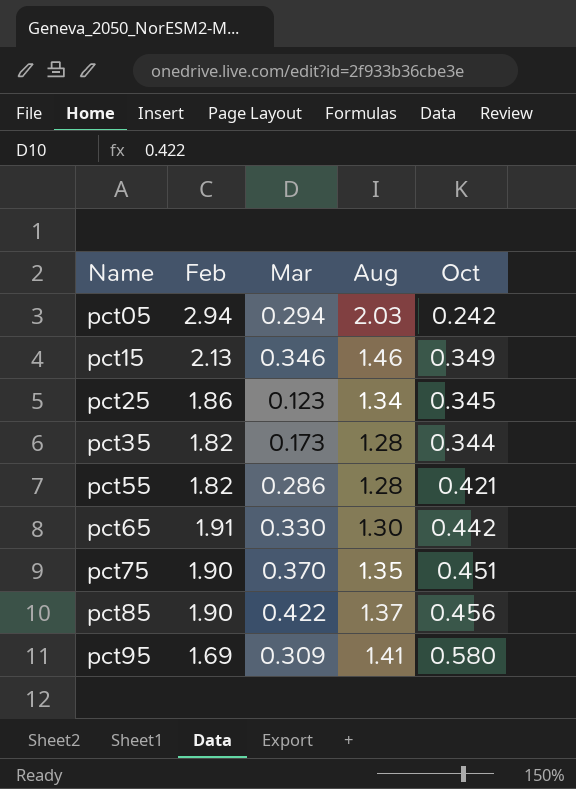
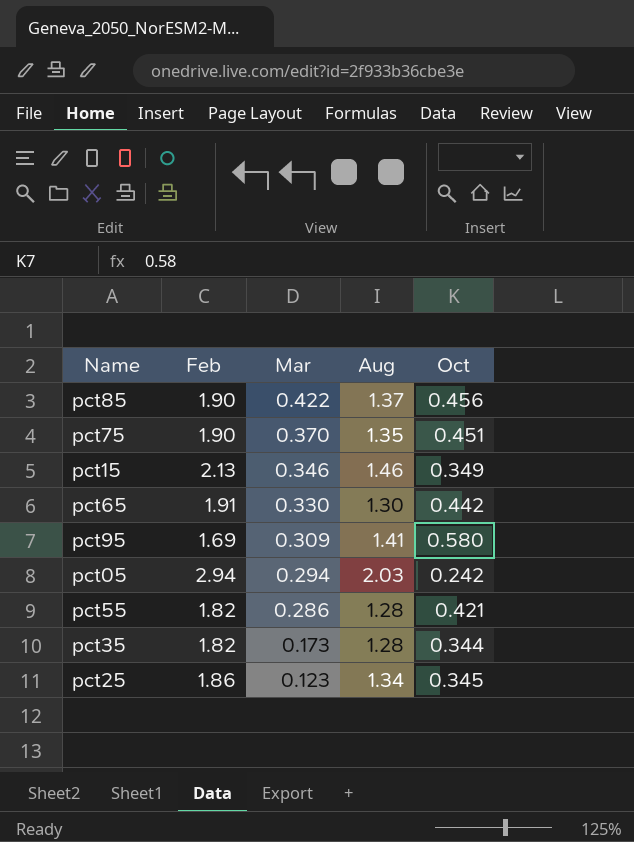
row order: Name ascending -> Mar descending

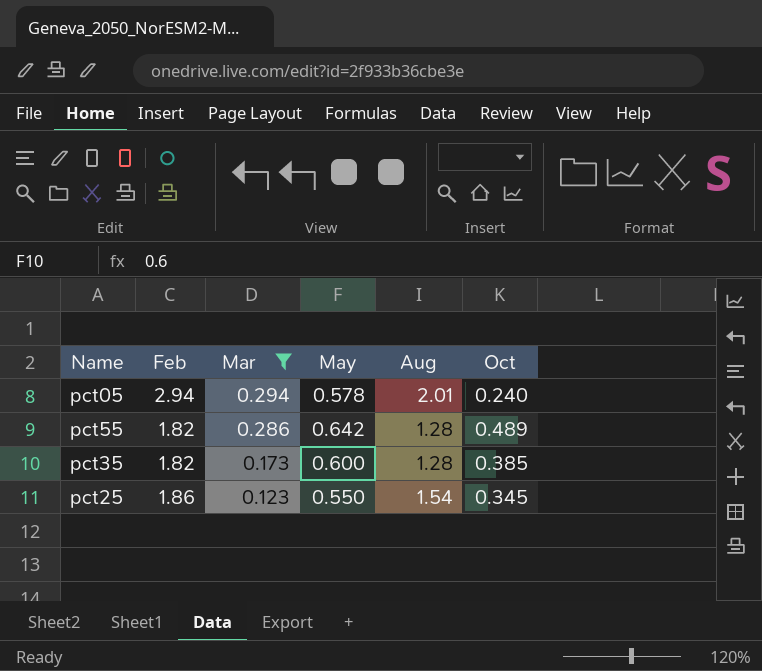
filter: none -> Mar <= 0.294
column May | position: none -> 4
pct05 | Aug: 2.03 -> 2.01
pct05 | Oct: 0.242 -> 0.240
pct55 | Oct: 0.421 -> 0.489
pct35 | Oct: 0.344 -> 0.385
pct25 | Aug: 1.34 -> 1.54

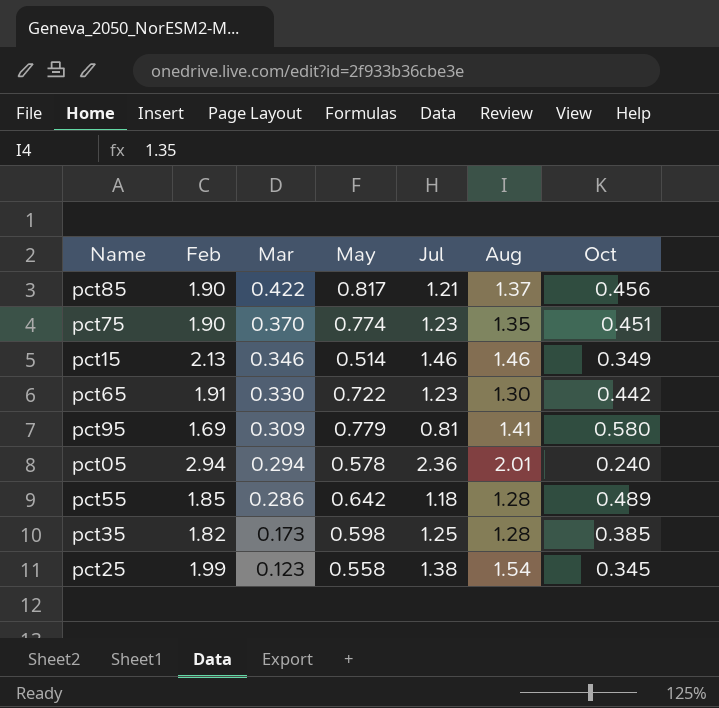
filter: Mar <= 0.294 -> none
column Jul | position: none -> 5
pct55 | Feb: 1.82 -> 1.85
pct35 | May: 0.600 -> 0.598
pct25 | Feb: 1.86 -> 1.99
pct25 | May: 0.550 -> 0.558

